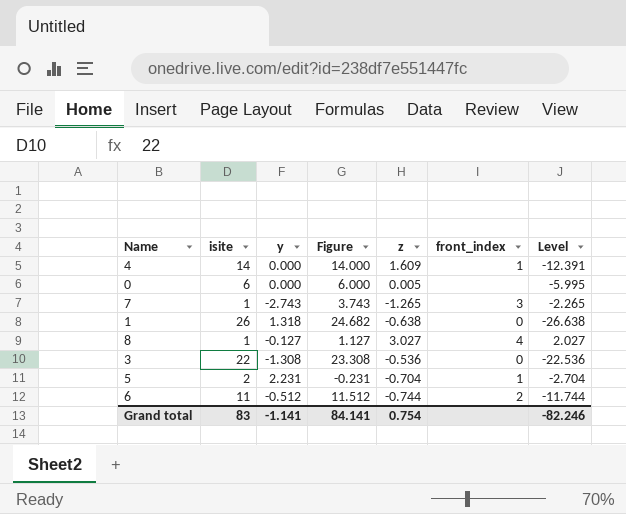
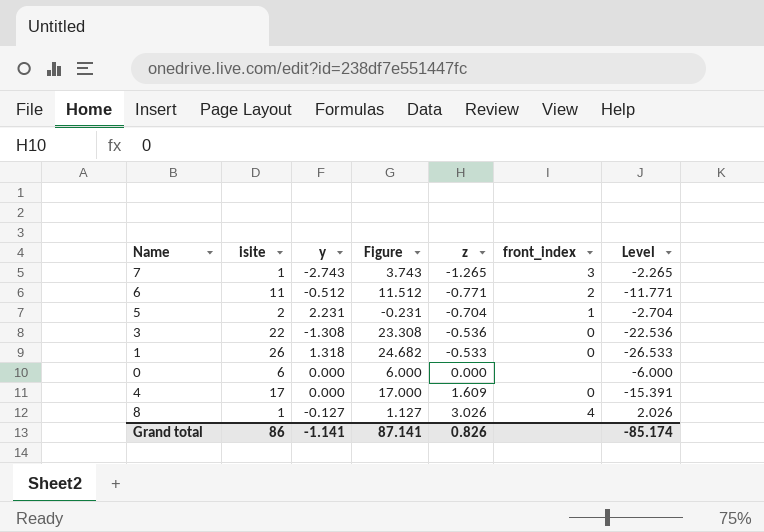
row order: none -> z ascending
6 | z: -0.744 -> -0.771
6 | Level: -11.744 -> -11.771
1 | z: -0.638 -> -0.533
1 | Level: -26.638 -> -26.533
0 | z: 0.005 -> 0.000
0 | Level: -5.995 -> -6.000
4 | isite: 14 -> 17
4 | Figure: 14.000 -> 17.000
4 | front_index: 1 -> 0
4 | Level: -12.391 -> -15.391
8 | z: 3.027 -> 3.026
8 | Level: 2.027 -> 2.026
Grand total | isite: 83 -> 86
Grand total | Figure: 84.141 -> 87.141
Grand total | z: 0.754 -> 0.826
Grand total | Level: -82.246 -> -85.174

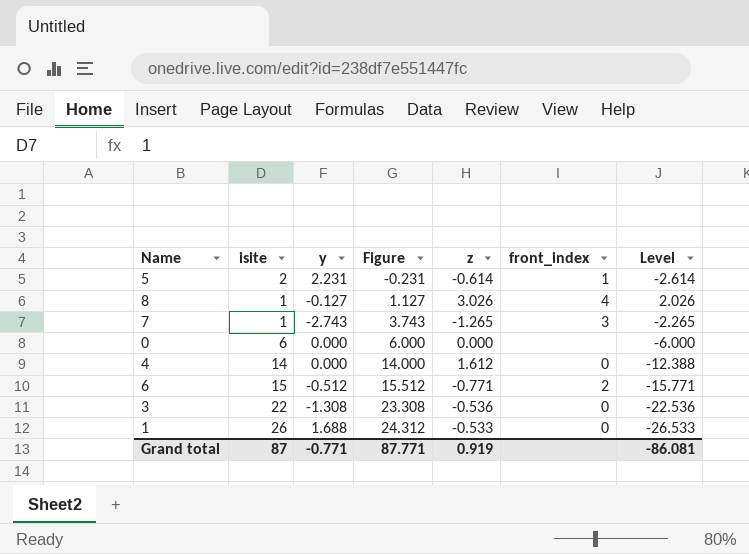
row order: z ascending -> Figure ascending
5 | z: -0.704 -> -0.614
5 | Level: -2.704 -> -2.614
4 | isite: 17 -> 14
4 | Figure: 17.000 -> 14.000
4 | z: 1.609 -> 1.612
4 | Level: -15.391 -> -12.388
6 | isite: 11 -> 15
6 | Figure: 11.512 -> 15.512
6 | Level: -11.771 -> -15.771
1 | y: 1.318 -> 1.688
1 | Figure: 24.682 -> 24.312
Grand total | isite: 86 -> 87
Grand total | y: -1.141 -> -0.771
Grand total | Figure: 87.141 -> 87.771
Grand total | z: 0.826 -> 0.919
Grand total | Level: -85.174 -> -86.081

